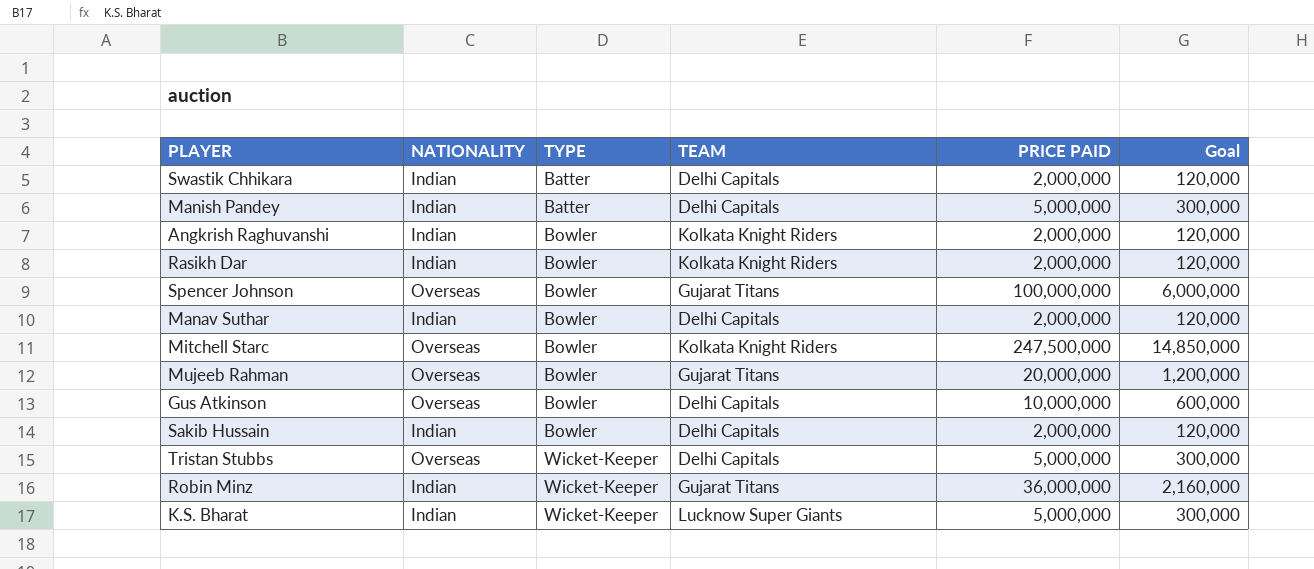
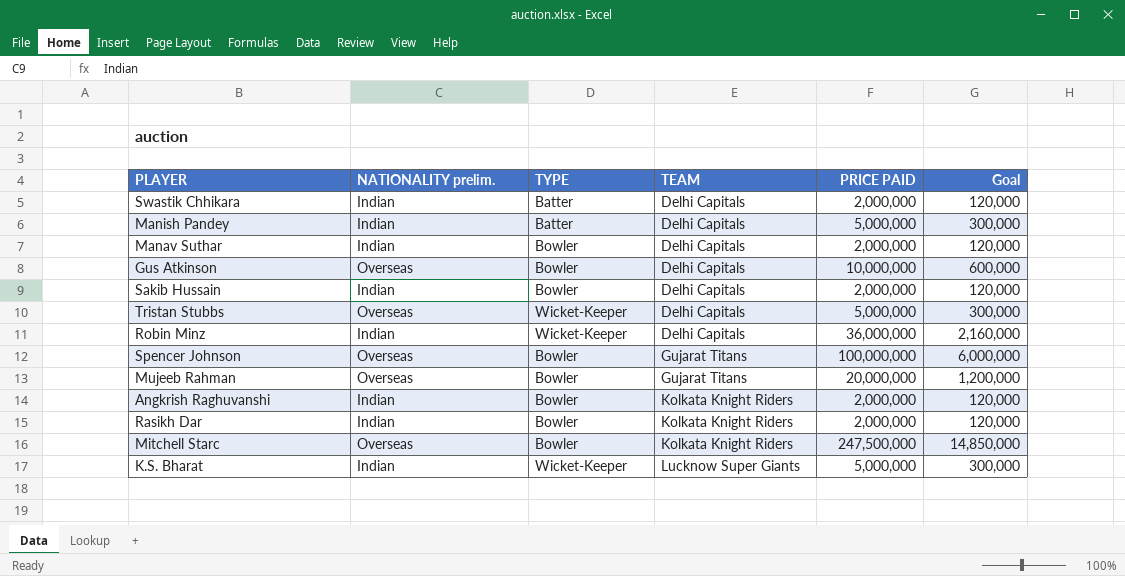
row order: TYPE ascending -> TEAM ascending
column name: NATIONALITY -> NATIONALITY prelim.
Robin Minz | TEAM: Gujarat Titans -> Delhi Capitals

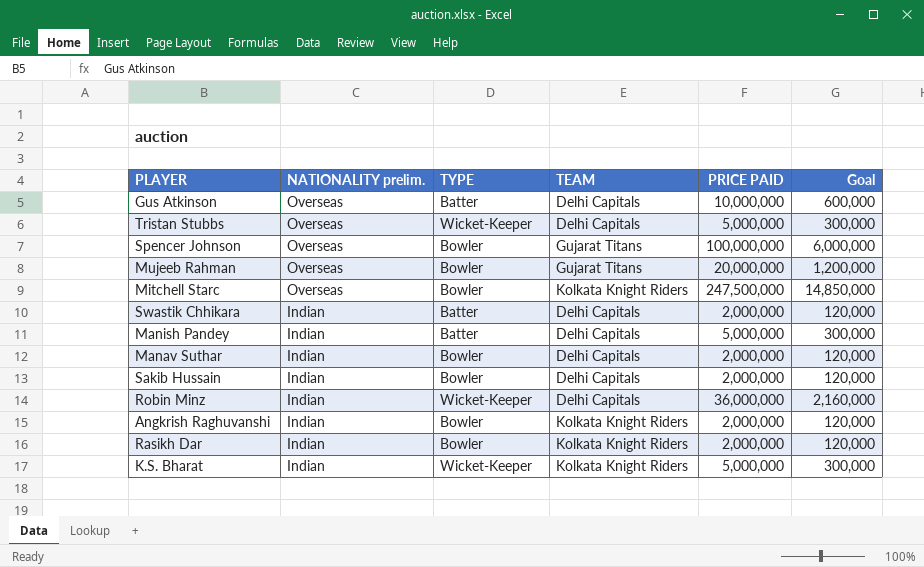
row order: TEAM ascending -> NATIONALITY prelim. descending
Gus Atkinson | TYPE: Bowler -> Batter
K.S. Bharat | TEAM: Lucknow Super Giants -> Kolkata Knight Riders

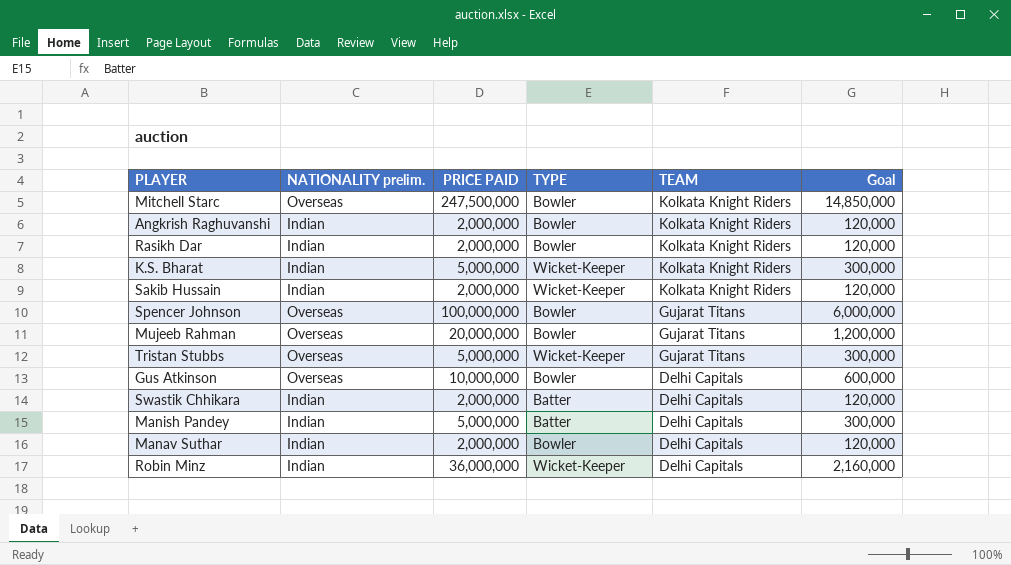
row order: NATIONALITY prelim. descending -> TEAM descending
column PRICE PAID | position: 5 -> 3
Sakib Hussain | TYPE: Bowler -> Wicket-Keeper
Sakib Hussain | TEAM: Delhi Capitals -> Kolkata Knight Riders
Tristan Stubbs | TEAM: Delhi Capitals -> Gujarat Titans
Gus Atkinson | TYPE: Batter -> Bowler

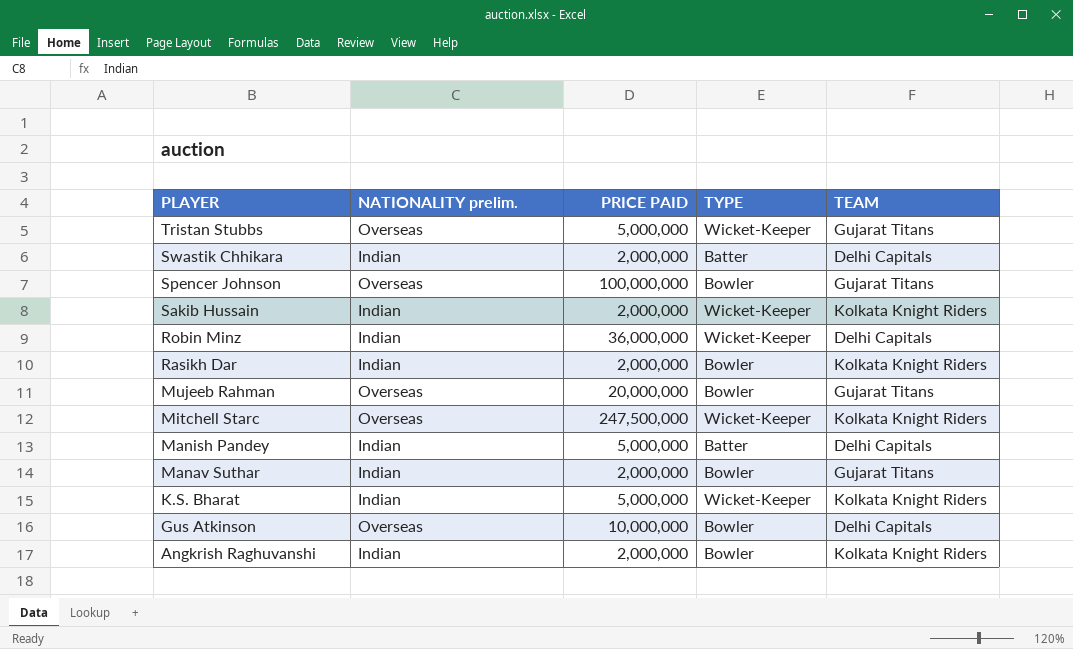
row order: TEAM descending -> PLAYER descending
column Goal | formula: [PRICE PAID] * 0.06 -> none
Mitchell Starc | TYPE: Bowler -> Wicket-Keeper
Manav Suthar | TEAM: Delhi Capitals -> Gujarat Titans

